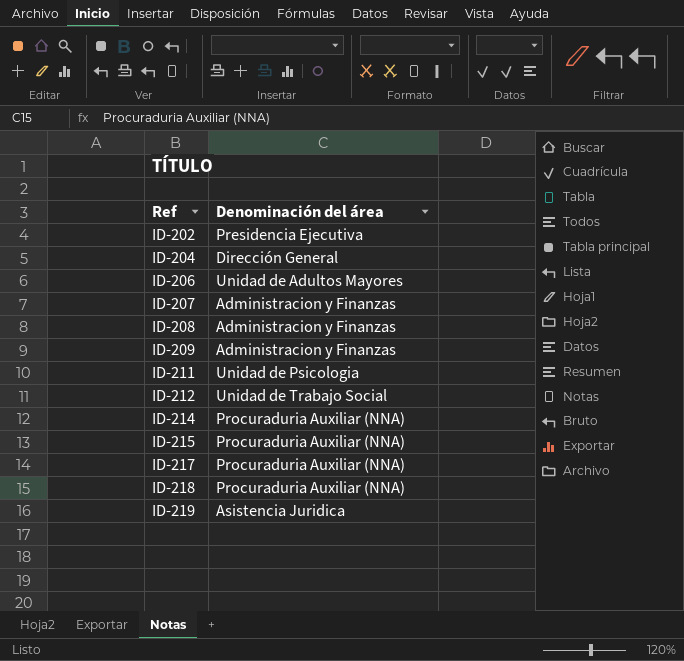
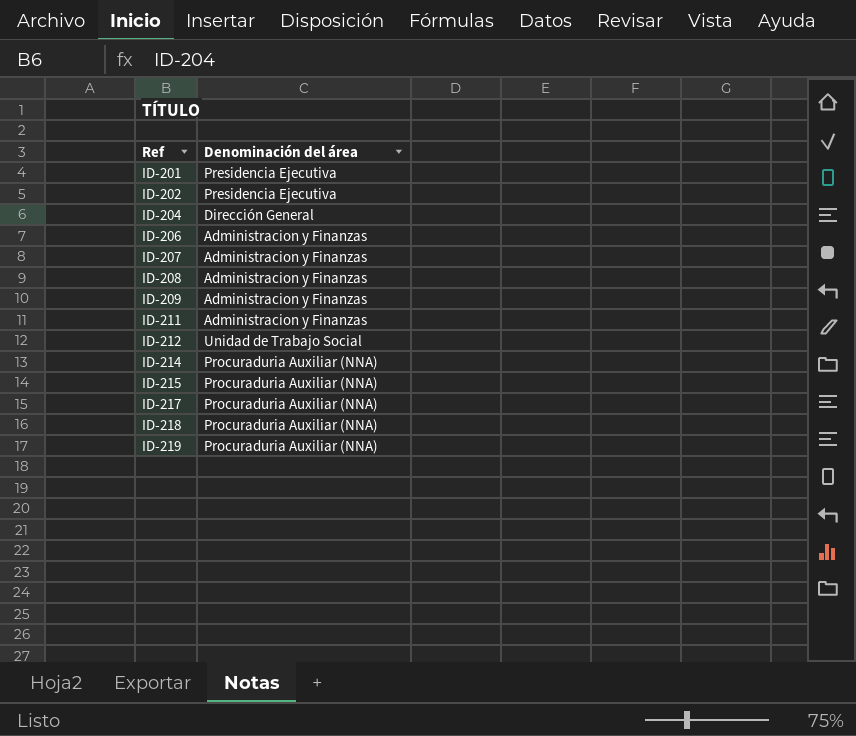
row ID-201: none -> Presidencia Ejecutiva
ID-206 | Denominación del área: Unidad de Adultos Mayores -> Administracion y Finanzas
ID-211 | Denominación del área: Unidad de Psicologia -> Administracion y Finanzas
ID-219 | Denominación del área: Asistencia Juridica -> Procuraduria Auxiliar (NNA)

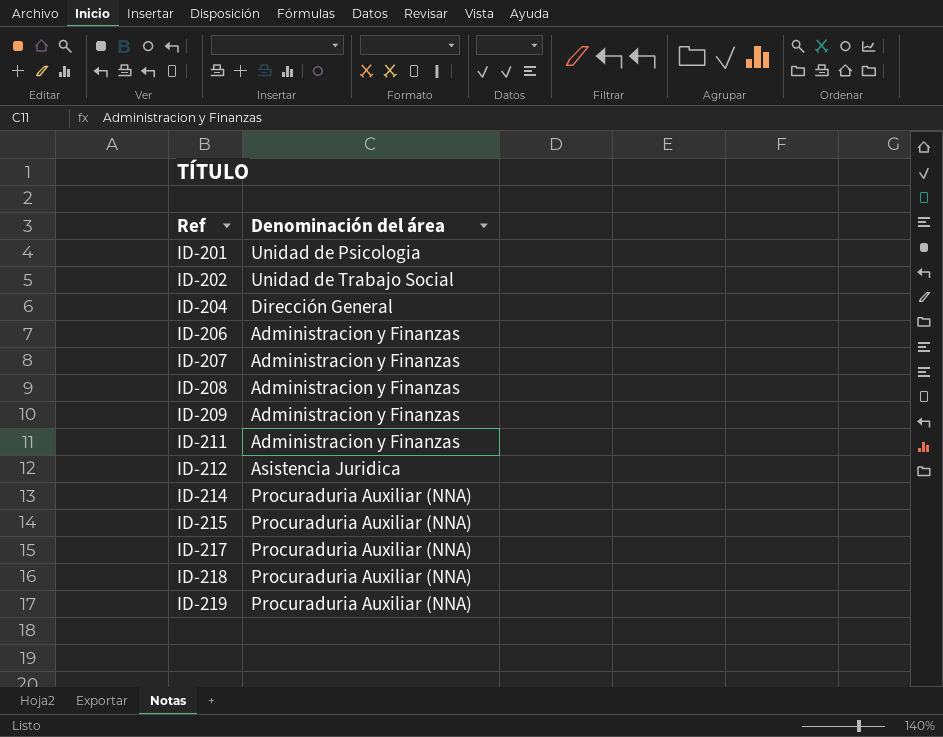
ID-201 | Denominación del área: Presidencia Ejecutiva -> Unidad de Psicologia
ID-202 | Denominación del área: Presidencia Ejecutiva -> Unidad de Trabajo Social
ID-212 | Denominación del área: Unidad de Trabajo Social -> Asistencia Juridica

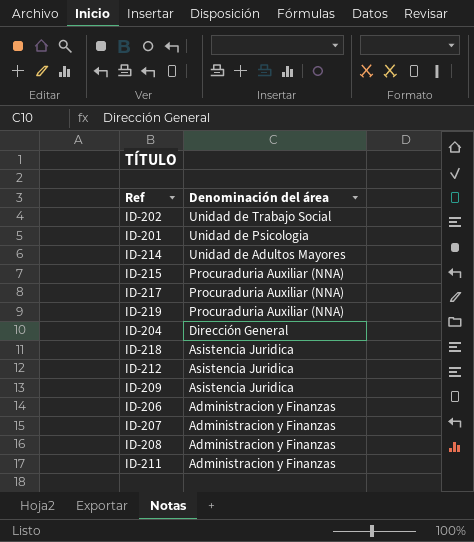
row order: Ref ascending -> Denominación del área descending
ID-214 | Denominación del área: Procuraduria Auxiliar (NNA) -> Unidad de Adultos Mayores
ID-218 | Denominación del área: Procuraduria Auxiliar (NNA) -> Asistencia Juridica
ID-209 | Denominación del área: Administracion y Finanzas -> Asistencia Juridica

